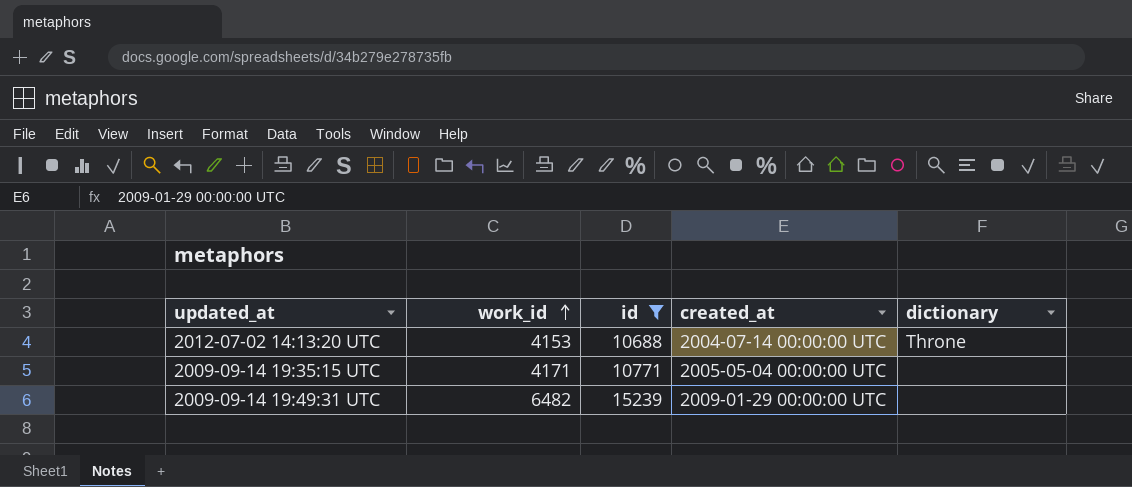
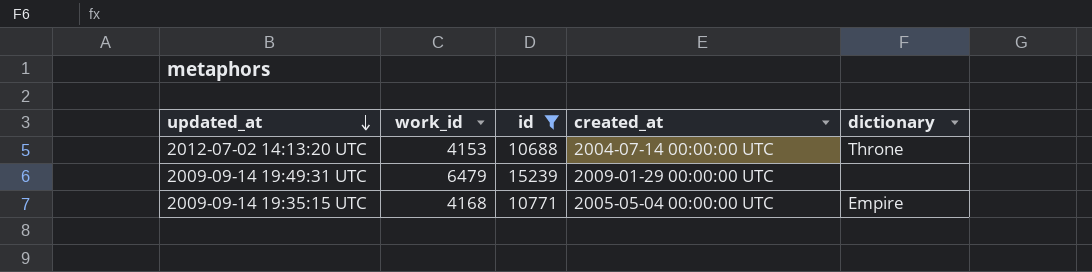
row order: work_id ascending -> updated_at descending
2009-09-14 19:49:31 UTC | work_id: 6482 -> 6479
2009-09-14 19:35:15 UTC | work_id: 4171 -> 4168
2009-09-14 19:35:15 UTC | dictionary: none -> Empire

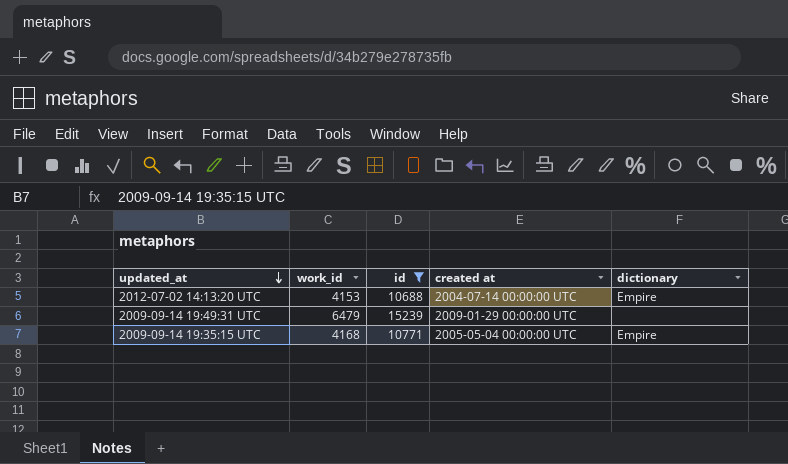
column name: created_at -> created at
2012-07-02 14:13:20 UTC | dictionary: Throne -> Empire

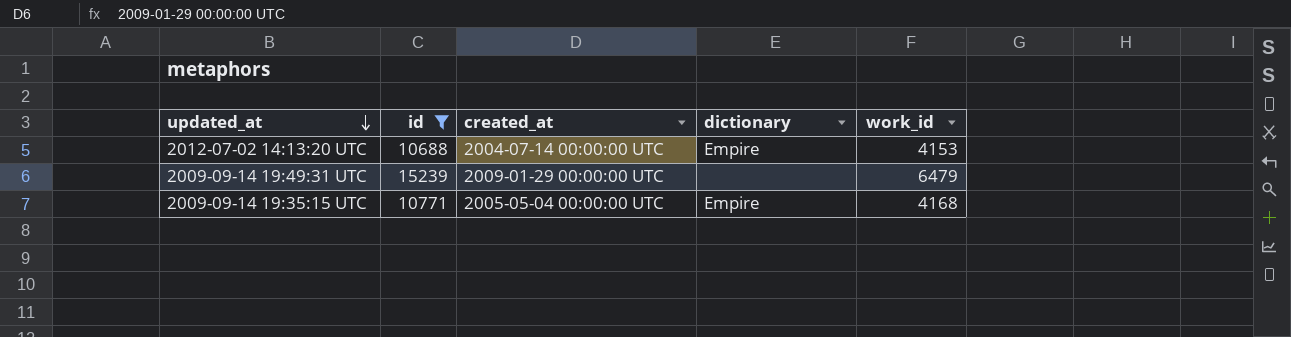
column name: created at -> created_at
column work_id | position: 2 -> 5

